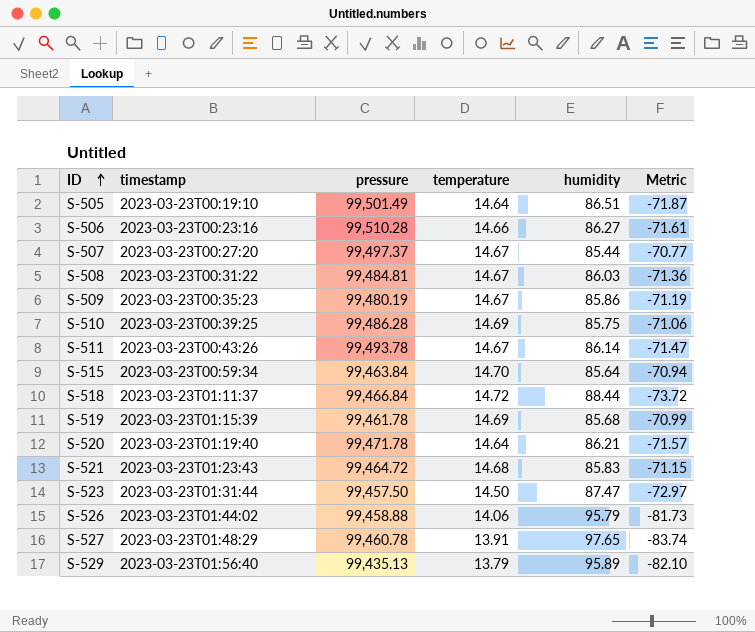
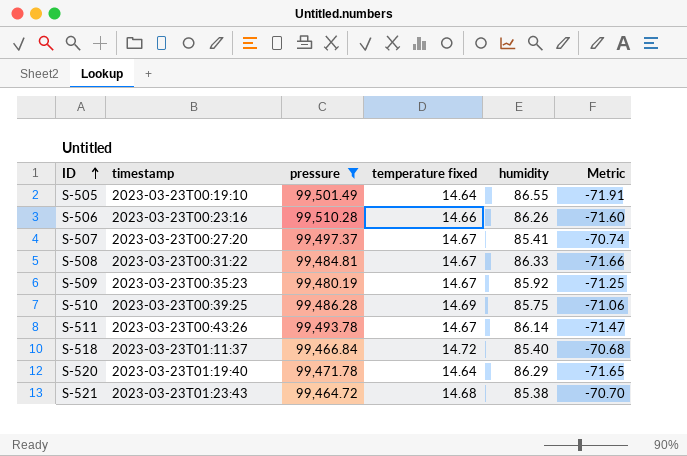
filter: none -> pressure >= 99,464.72
column name: temperature -> temperature fixed
S-505 | humidity: 86.51 -> 86.55
S-505 | Metric: -71.87 -> -71.91
S-506 | humidity: 86.27 -> 86.26
S-506 | Metric: -71.61 -> -71.60
S-507 | humidity: 85.44 -> 85.41
S-507 | Metric: -70.77 -> -70.74
S-508 | humidity: 86.03 -> 86.33
S-508 | Metric: -71.36 -> -71.66
S-509 | humidity: 85.86 -> 85.92
S-509 | Metric: -71.19 -> -71.25
S-518 | humidity: 88.44 -> 85.40
S-518 | Metric: -73.72 -> -70.68
S-520 | humidity: 86.21 -> 86.29
S-520 | Metric: -71.57 -> -71.65
S-521 | humidity: 85.83 -> 85.38
S-521 | Metric: -71.15 -> -70.70

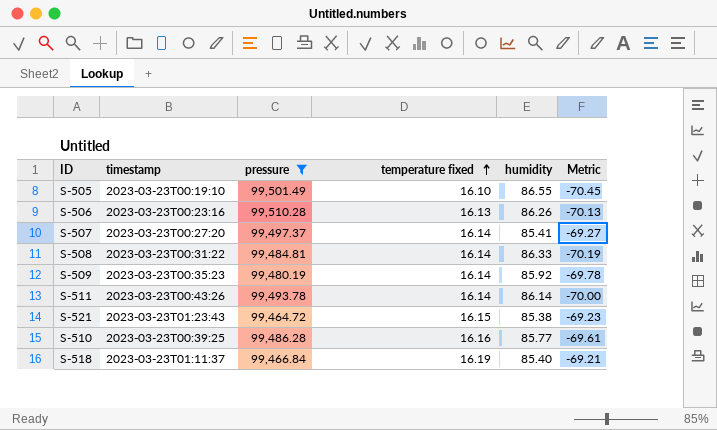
row order: ID ascending -> temperature fixed ascending
row S-520: 2023-03-23T01:19:40 | 99,471.78 | 14.64 | 86.29 | -71.65 -> none
S-505 | temperature fixed: 14.64 -> 16.10
S-505 | Metric: -71.91 -> -70.45
S-506 | temperature fixed: 14.66 -> 16.13
S-506 | Metric: -71.60 -> -70.13
S-507 | temperature fixed: 14.67 -> 16.14
S-507 | Metric: -70.74 -> -69.27
S-508 | temperature fixed: 14.67 -> 16.14
S-508 | Metric: -71.66 -> -70.19
S-509 | temperature fixed: 14.67 -> 16.14
S-509 | Metric: -71.25 -> -69.78
S-511 | temperature fixed: 14.67 -> 16.14
S-511 | Metric: -71.47 -> -70.00
S-521 | temperature fixed: 14.68 -> 16.15
S-521 | Metric: -70.70 -> -69.23
S-510 | temperature fixed: 14.69 -> 16.16
S-510 | humidity: 85.75 -> 85.77
S-510 | Metric: -71.06 -> -69.61
S-518 | temperature fixed: 14.72 -> 16.19
S-518 | Metric: -70.68 -> -69.21

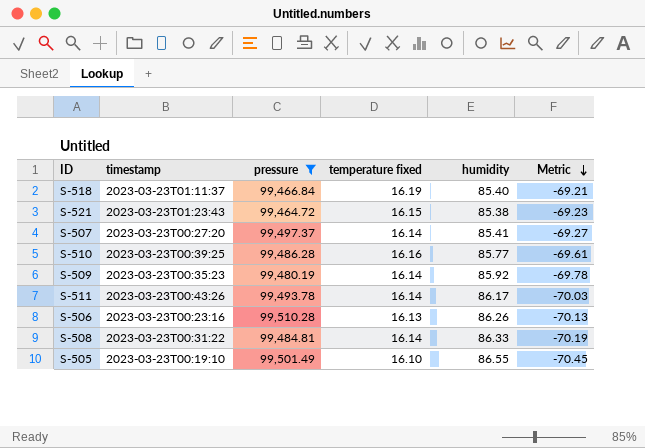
row order: temperature fixed ascending -> Metric descending
S-511 | humidity: 86.14 -> 86.17
S-511 | Metric: -70.00 -> -70.03

